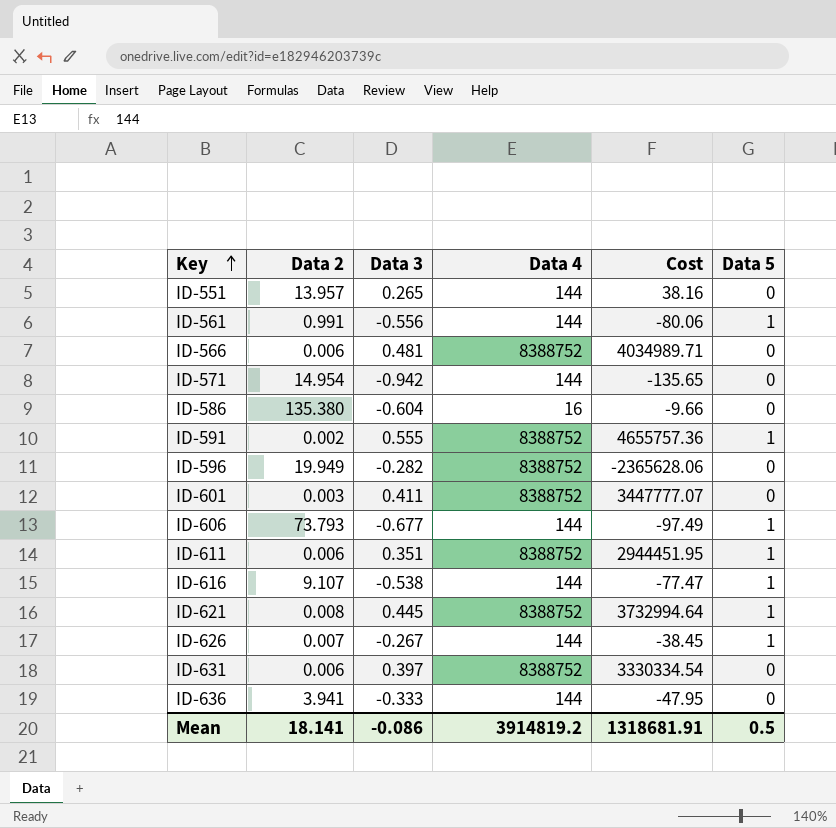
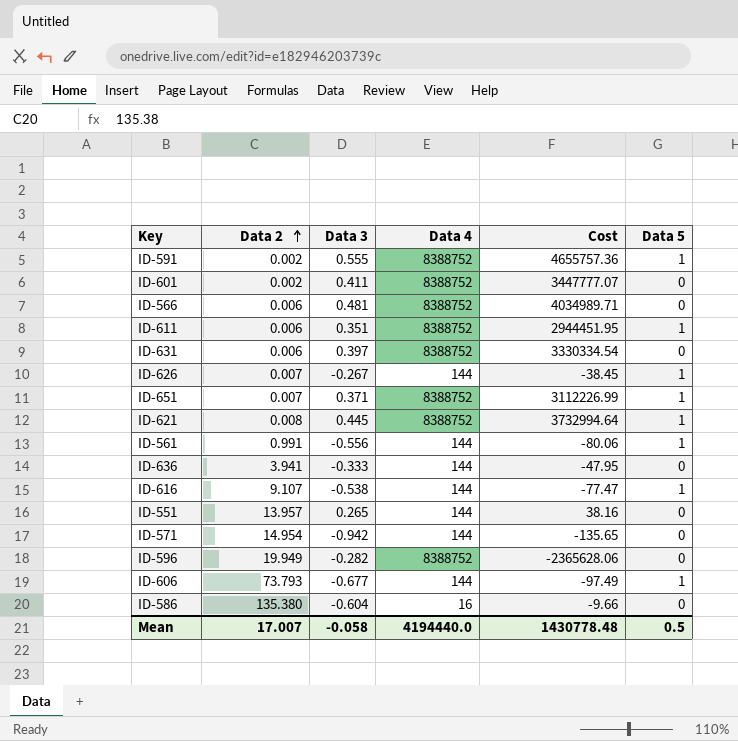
row order: Key ascending -> Data 2 ascending
ID-601 | Data 2: 0.003 -> 0.002
row ID-651: none -> 0.007 | 0.371 | 8388752 | 3112226.99 | 1
Mean | Data 2: 18.141 -> 17.007
Mean | Data 3: -0.086 -> -0.058
Mean | Data 4: 3914819.2 -> 4194440.0
Mean | Cost: 1318681.91 -> 1430778.48

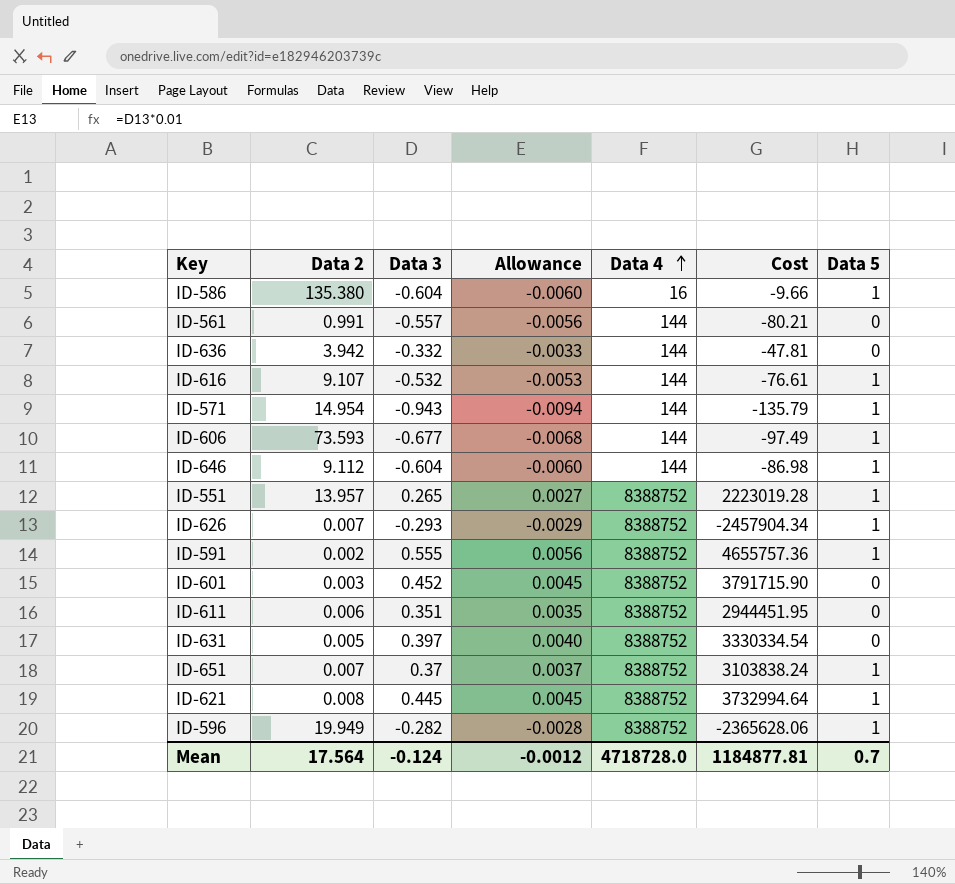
row order: Data 2 ascending -> Data 4 ascending
column Allowance | formula: none -> [Data 3] * 0.01
row ID-566: 0.006 | 0.481 | 8388752 | 4034989.71 | 0 -> none
ID-586 | Data 5: 0 -> 1
ID-561 | Data 3: -0.556 -> -0.557
ID-561 | Cost: -80.06 -> -80.21
ID-561 | Data 5: 1 -> 0
ID-636 | Data 2: 3.941 -> 3.942
ID-636 | Data 3: -0.333 -> -0.332
ID-636 | Cost: -47.95 -> -47.81
ID-616 | Data 3: -0.538 -> -0.532
ID-616 | Cost: -77.47 -> -76.61
ID-571 | Data 3: -0.942 -> -0.943
ID-571 | Cost: -135.65 -> -135.79
ID-571 | Data 5: 0 -> 1
ID-606 | Data 2: 73.793 -> 73.593
row ID-646: none -> 9.112 | -0.604 | -0.0060 | 144 | -86.98 | 1
ID-551 | Data 4: 144 -> 8388752
ID-551 | Cost: 38.16 -> 2223019.28
ID-551 | Data 5: 0 -> 1
ID-626 | Data 3: -0.267 -> -0.293
ID-626 | Data 4: 144 -> 8388752
ID-626 | Cost: -38.45 -> -2457904.34
ID-601 | Data 2: 0.002 -> 0.003
ID-601 | Data 3: 0.411 -> 0.452
ID-601 | Cost: 3447777.07 -> 3791715.90
ID-611 | Data 5: 1 -> 0
ID-631 | Data 2: 0.006 -> 0.005
ID-651 | Data 3: 0.371 -> 0.37
ID-651 | Cost: 3112226.99 -> 3103838.24
ID-596 | Data 5: 0 -> 1
Mean | Data 2: 17.007 -> 17.564
Mean | Data 3: -0.058 -> -0.124
Mean | Data 4: 4194440.0 -> 4718728.0
Mean | Cost: 1430778.48 -> 1184877.81
Mean | Data 5: 0.5 -> 0.7

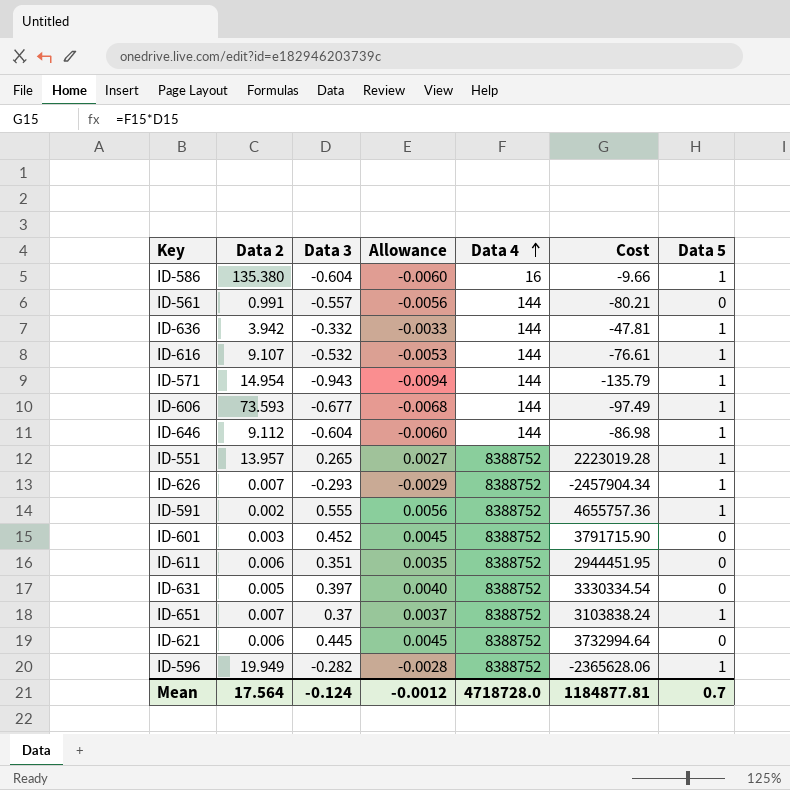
ID-636 | Data 5: 0 -> 1
ID-621 | Data 2: 0.008 -> 0.006
ID-621 | Data 5: 1 -> 0

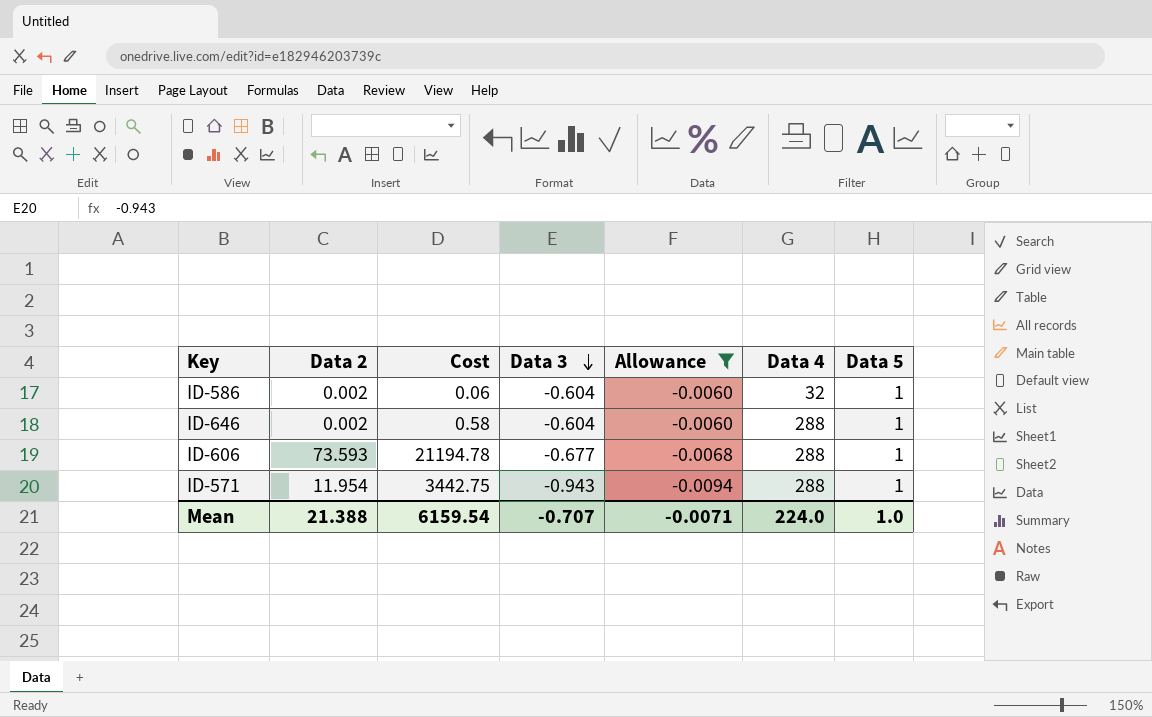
filter: none -> Allowance <= -0.0060
row order: Data 4 ascending -> Data 3 descending
column Cost | formula: [Data 3] * [Data 4] -> [Data 2] * [Data 4]
column Cost | position: 6 -> 3
ID-586 | Data 2: 135.380 -> 0.002
ID-586 | Data 4: 16 -> 32
ID-646 | Data 2: 9.112 -> 0.002
ID-646 | Data 4: 144 -> 288
ID-606 | Data 4: 144 -> 288
ID-571 | Data 2: 14.954 -> 11.954
ID-571 | Data 4: 144 -> 288
Mean | Data 2: 17.564 -> 21.388
Mean | Cost: 1184877.81 -> 6159.54
Mean | Data 3: -0.124 -> -0.707
Mean | Allowance: -0.0012 -> -0.0071
Mean | Data 4: 4718728.0 -> 224.0
Mean | Data 5: 0.7 -> 1.0

